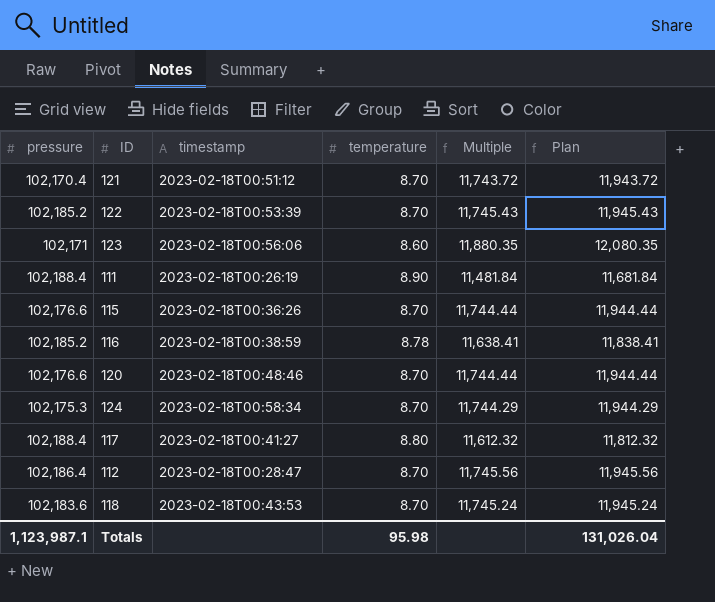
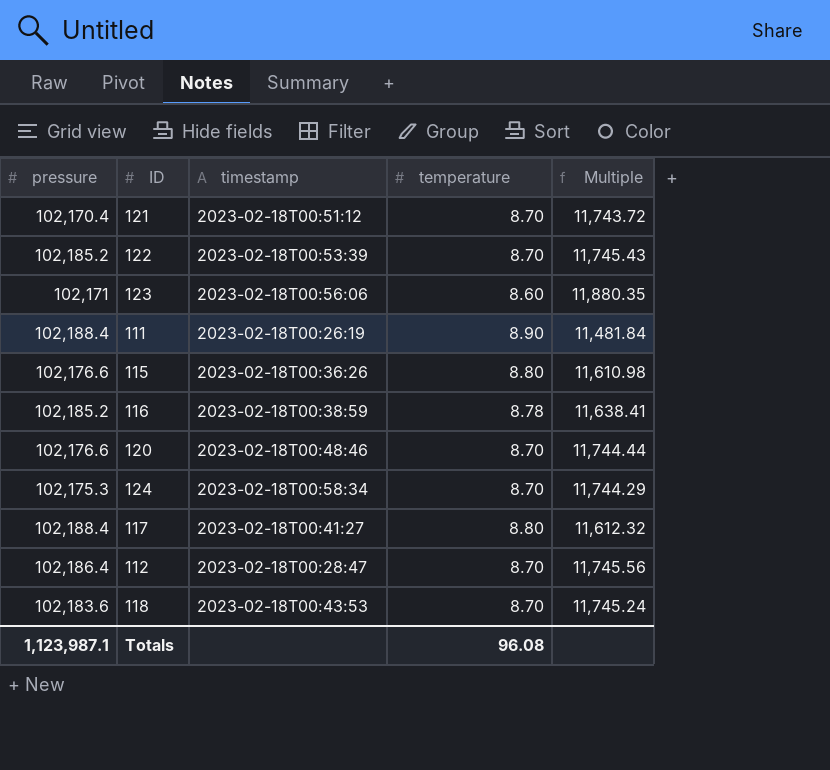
column Plan | formula: [Multiple] + 200 -> none
115 | temperature: 8.70 -> 8.80
115 | Multiple: 11,744.44 -> 11,610.98
Totals | temperature: 95.98 -> 96.08

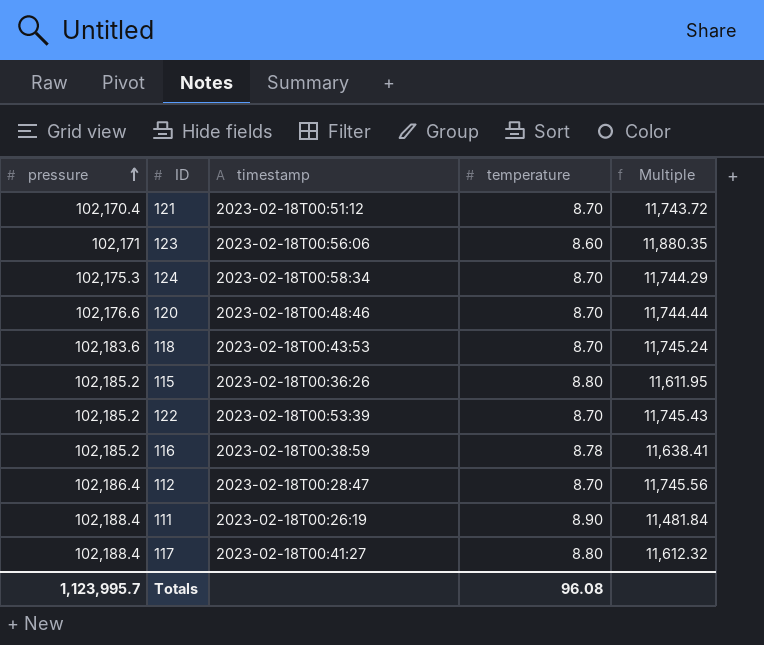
row order: none -> pressure ascending
115 | pressure: 102,176.6 -> 102,185.2
115 | Multiple: 11,610.98 -> 11,611.95
Totals | pressure: 1,123,987.1 -> 1,123,995.7

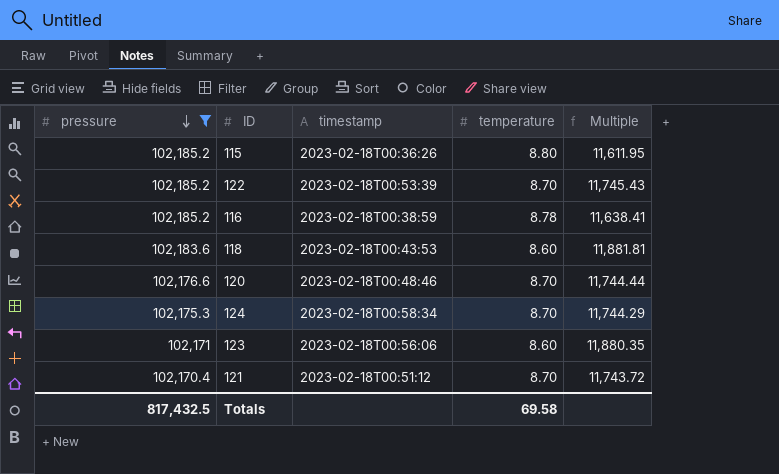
filter: none -> pressure <= 102,185.2
row order: pressure ascending -> pressure descending
118 | temperature: 8.70 -> 8.60
118 | Multiple: 11,745.24 -> 11,881.81
Totals | pressure: 1,123,995.7 -> 817,432.5
Totals | temperature: 96.08 -> 69.58

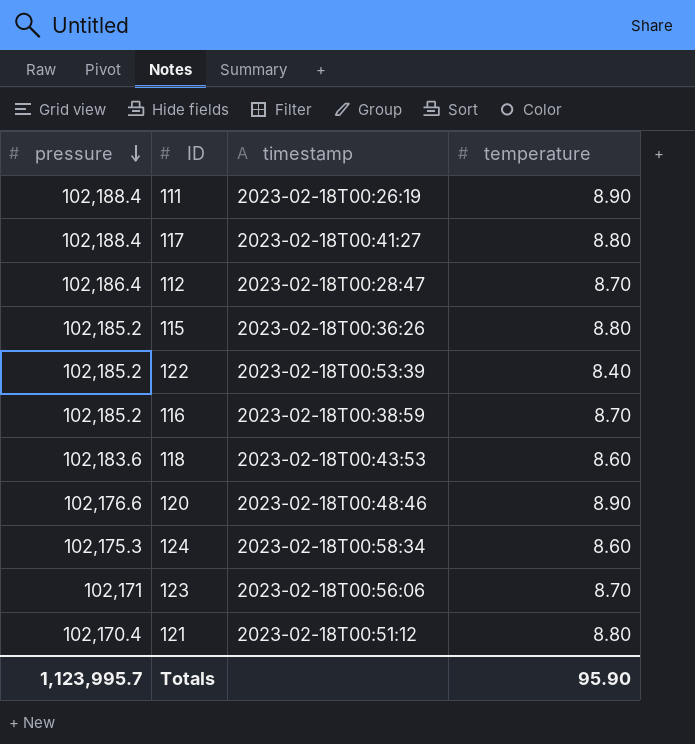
filter: pressure <= 102,185.2 -> none
column Multiple | formula: [pressure] / [temperature] -> none
122 | temperature: 8.70 -> 8.40
116 | temperature: 8.78 -> 8.70
120 | temperature: 8.70 -> 8.90
124 | temperature: 8.70 -> 8.60
123 | temperature: 8.60 -> 8.70
121 | temperature: 8.70 -> 8.80
Totals | pressure: 817,432.5 -> 1,123,995.7
Totals | temperature: 69.58 -> 95.90

